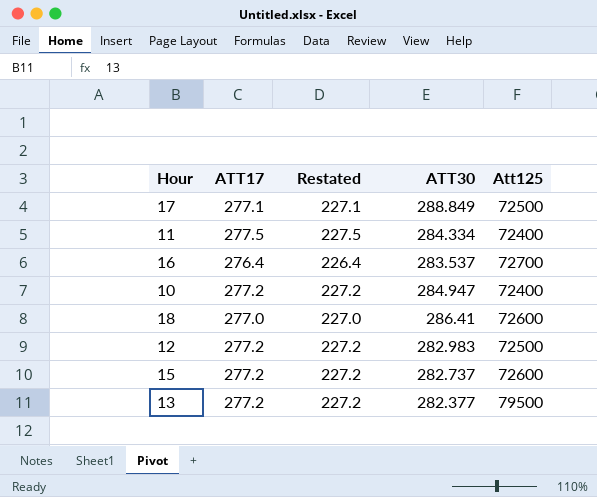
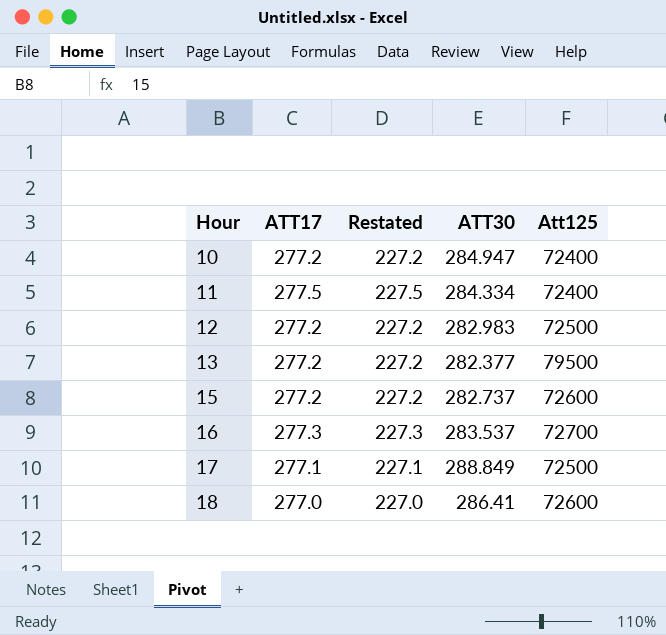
row order: none -> Hour ascending
16 | ATT17: 276.4 -> 277.3
16 | Restated: 226.4 -> 227.3

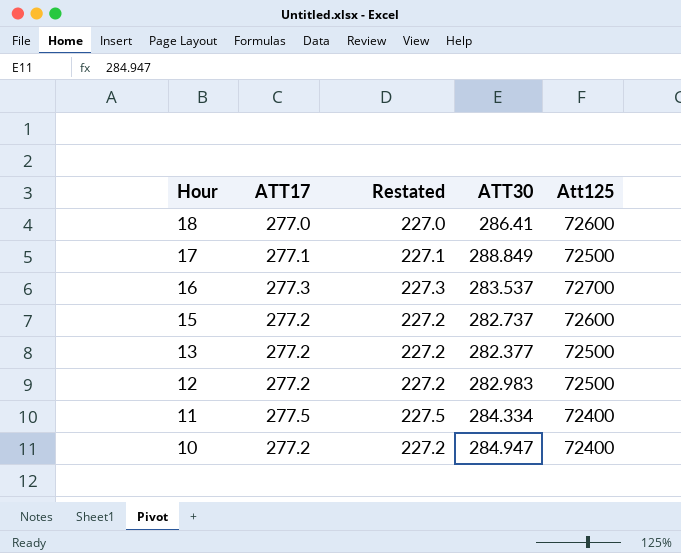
row order: Hour ascending -> Hour descending
13 | Att125: 79500 -> 72500

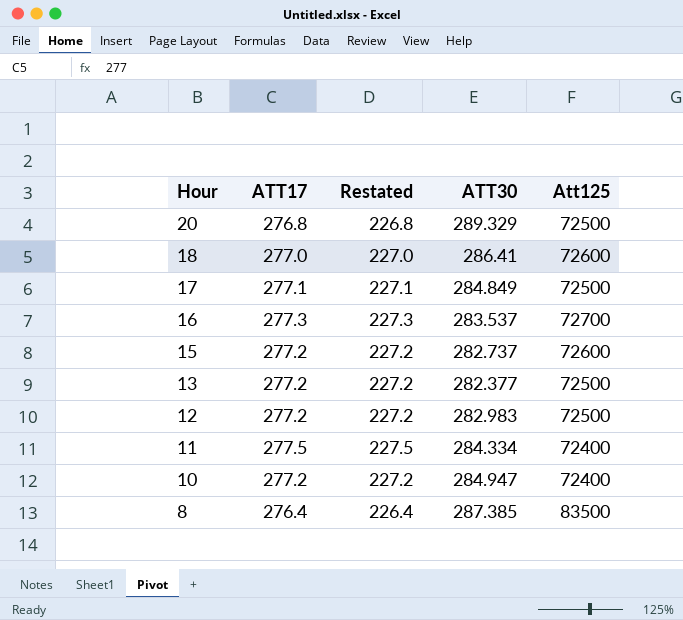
row 20: none -> 276.8 | 226.8 | 289.329 | 72500
17 | ATT30: 288.849 -> 284.849
row 8: none -> 276.4 | 226.4 | 287.385 | 83500

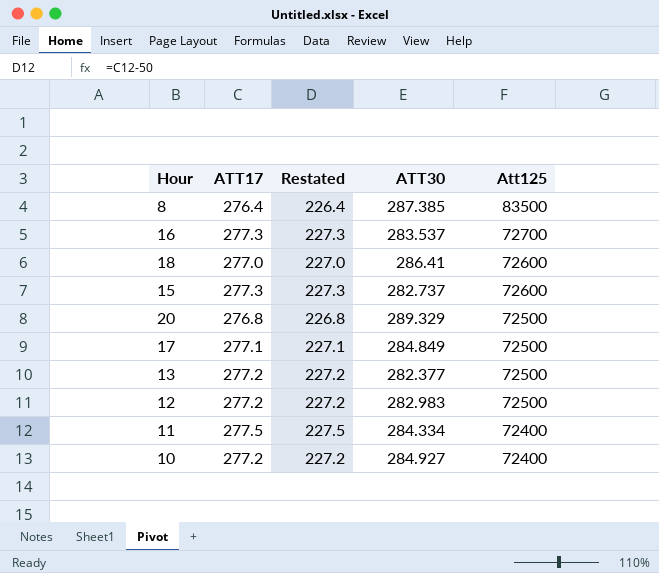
row order: Hour descending -> Att125 descending
15 | ATT17: 277.2 -> 277.3
15 | Restated: 227.2 -> 227.3
10 | ATT30: 284.947 -> 284.927

